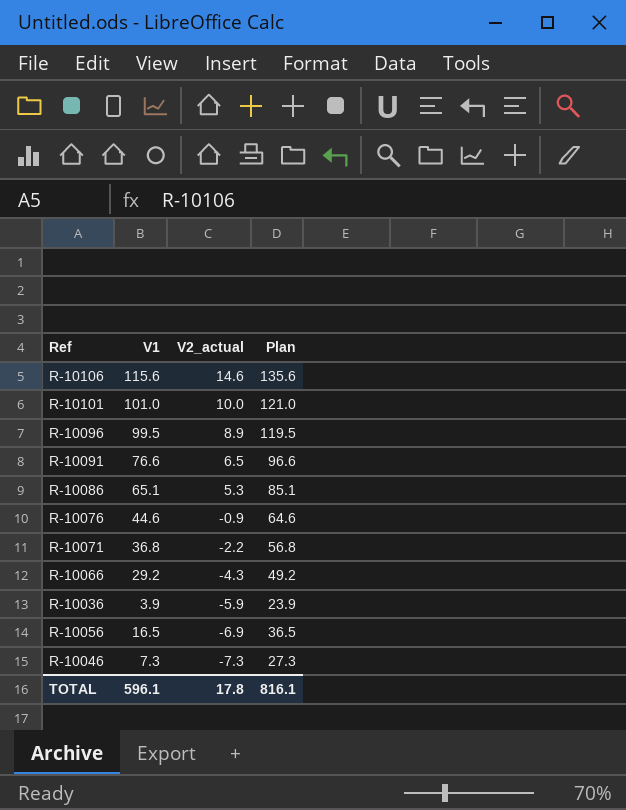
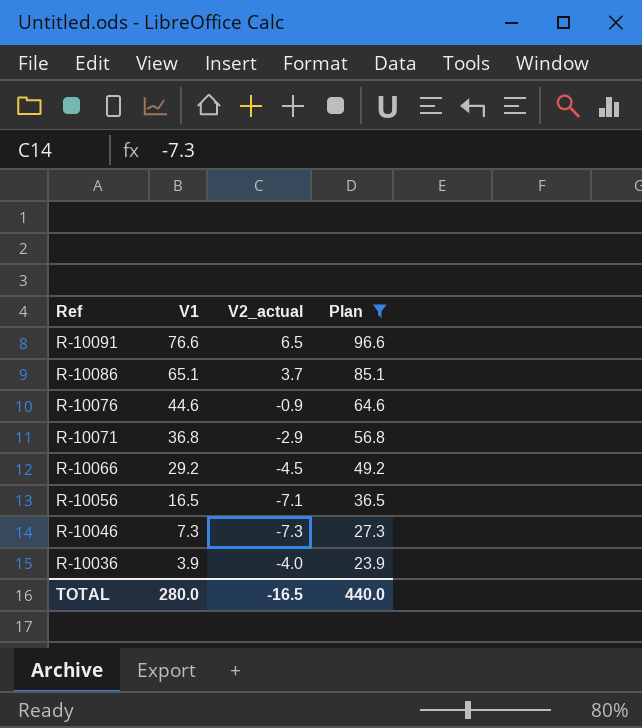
filter: none -> Plan <= 96.6
row order: V2_actual descending -> Ref descending
R-10086 | V2_actual: 5.3 -> 3.7
R-10071 | V2_actual: -2.2 -> -2.9
R-10066 | V2_actual: -4.3 -> -4.5
R-10056 | V2_actual: -6.9 -> -7.1
R-10036 | V2_actual: -5.9 -> -4.0
TOTAL | V1: 596.1 -> 280.0
TOTAL | V2_actual: 17.8 -> -16.5
TOTAL | Plan: 816.1 -> 440.0

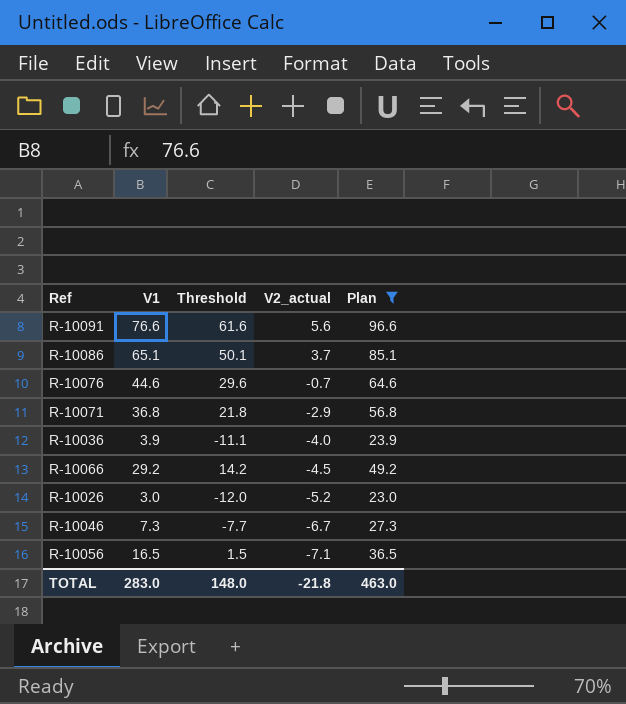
row order: Ref descending -> V2_actual descending
column Threshold | formula: none -> [V1] - 15
R-10091 | V2_actual: 6.5 -> 5.6
R-10076 | V2_actual: -0.9 -> -0.7
row R-10026: none -> 3.0 | -12.0 | -5.2 | 23.0
R-10046 | V2_actual: -7.3 -> -6.7
TOTAL | V1: 280.0 -> 283.0
TOTAL | V2_actual: -16.5 -> -21.8
TOTAL | Plan: 440.0 -> 463.0

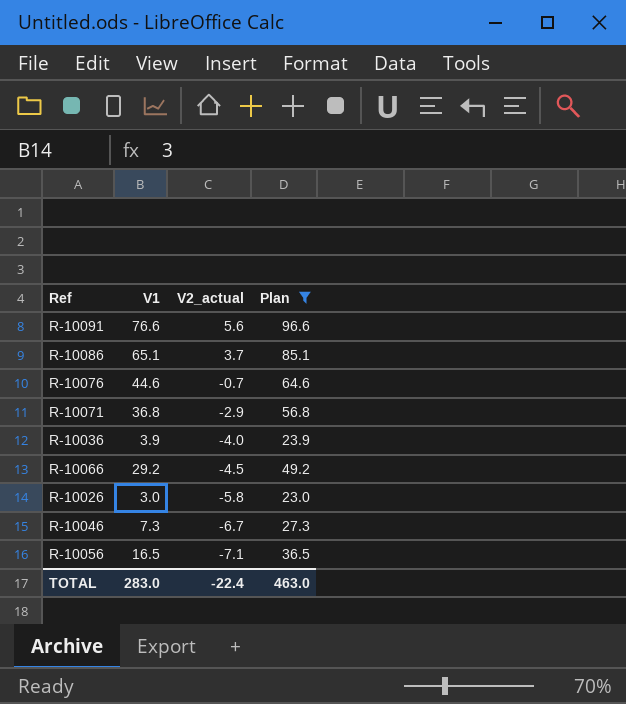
column Threshold | formula: [V1] - 15 -> none
R-10026 | V2_actual: -5.2 -> -5.8
TOTAL | V2_actual: -21.8 -> -22.4

